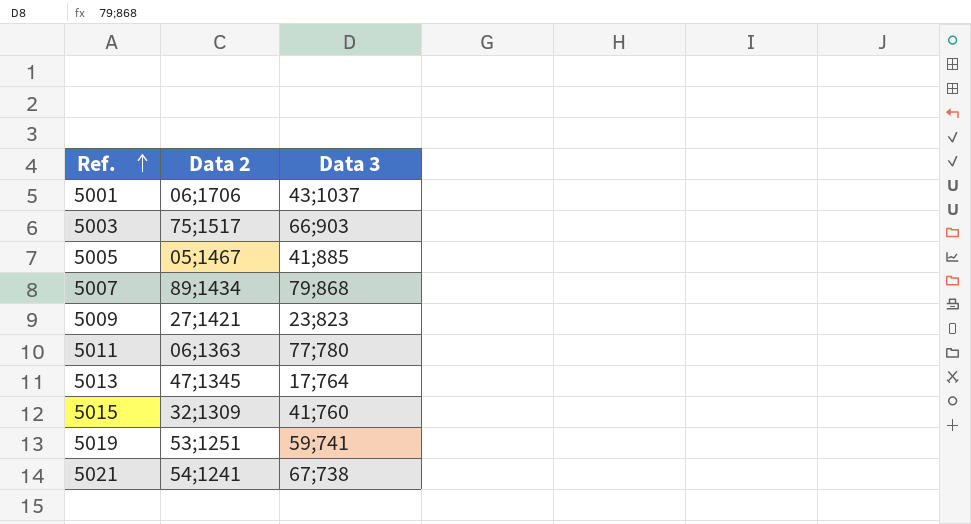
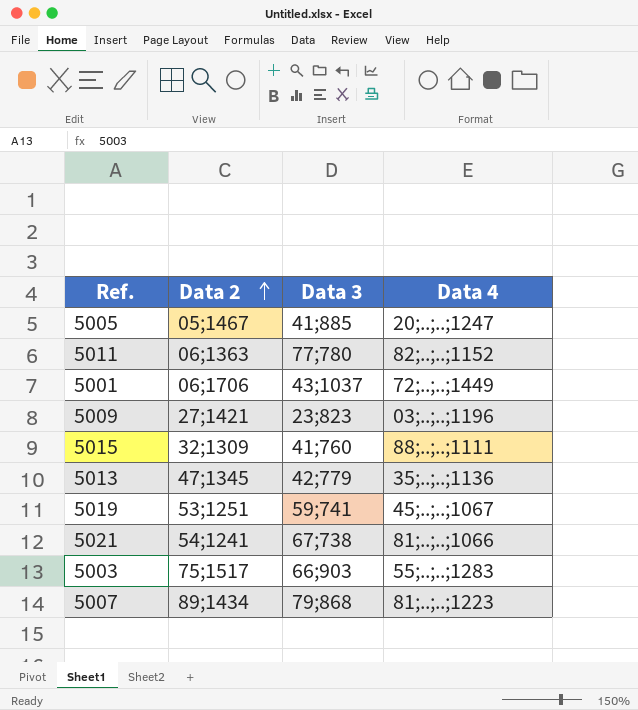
row order: Ref. ascending -> Data 2 ascending
column Data 4 | position: none -> 4
5013 | Data 3: 17;764 -> 42;779

